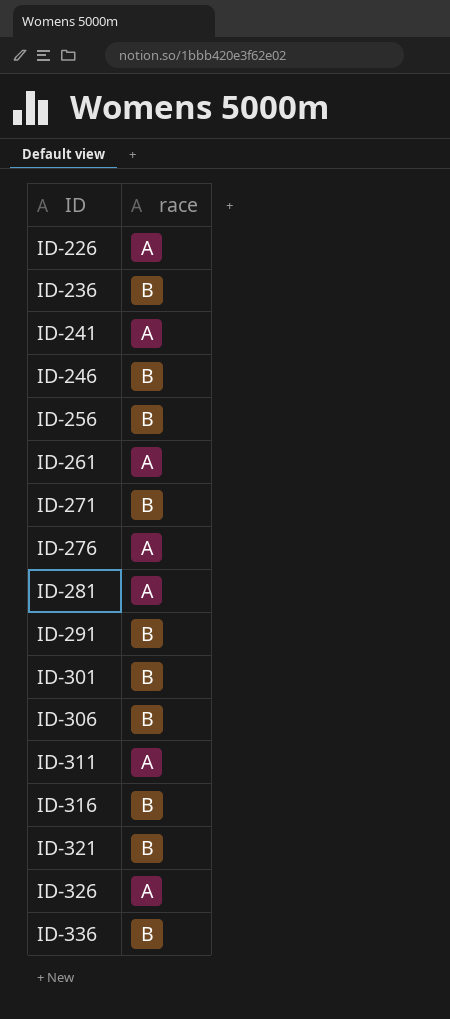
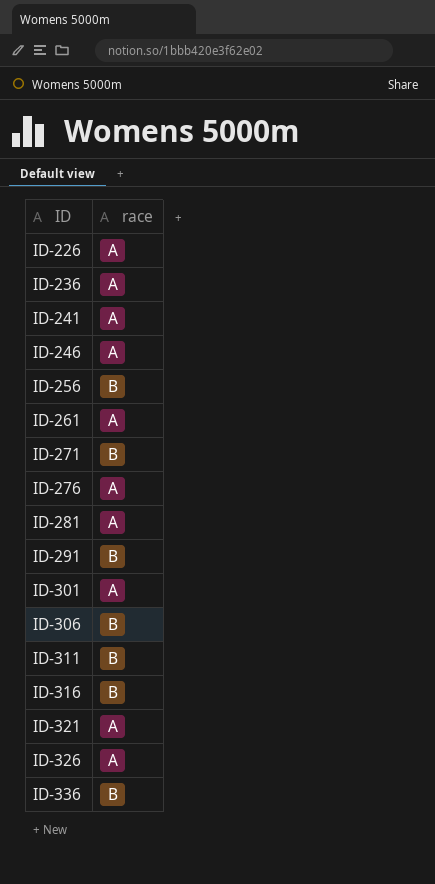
ID-236 | race: B -> A
ID-246 | race: B -> A
ID-301 | race: B -> A
ID-311 | race: A -> B
ID-321 | race: B -> A

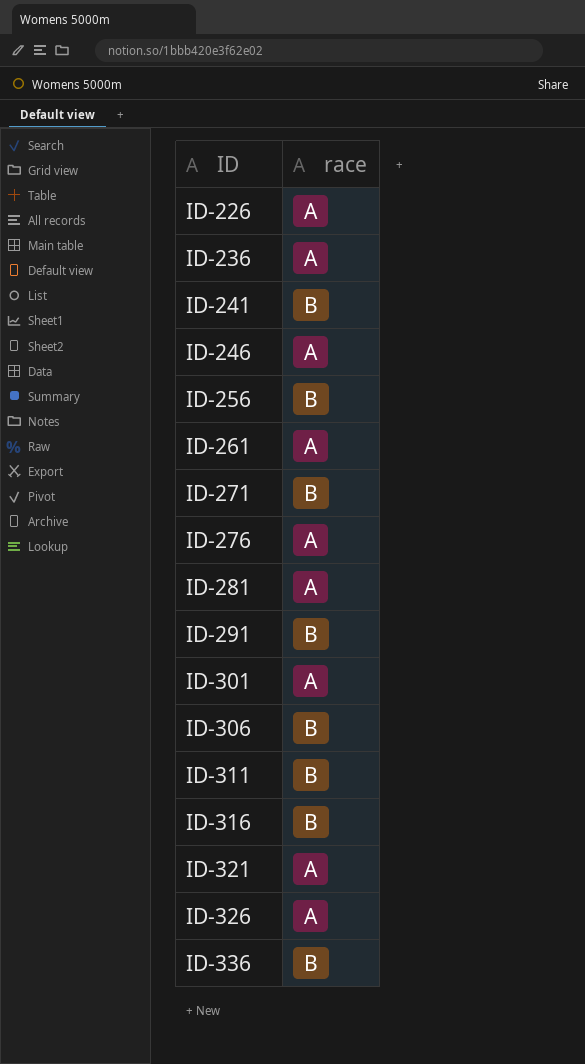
ID-241 | race: A -> B

